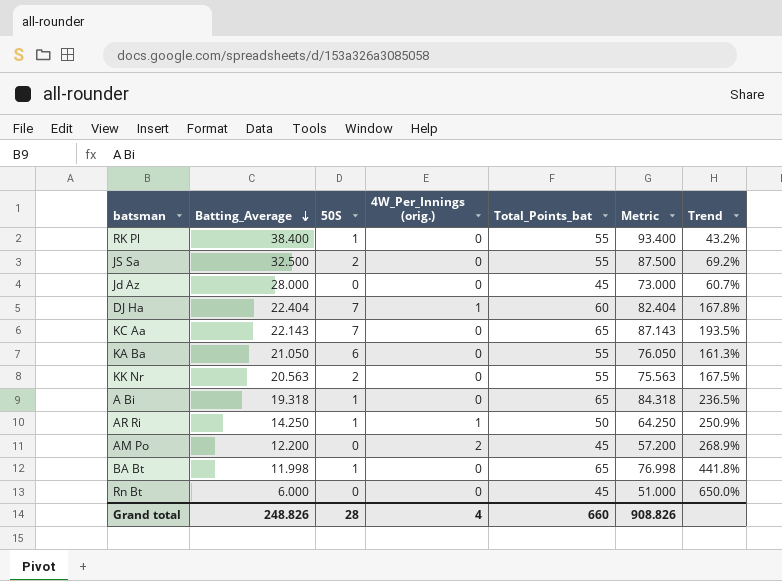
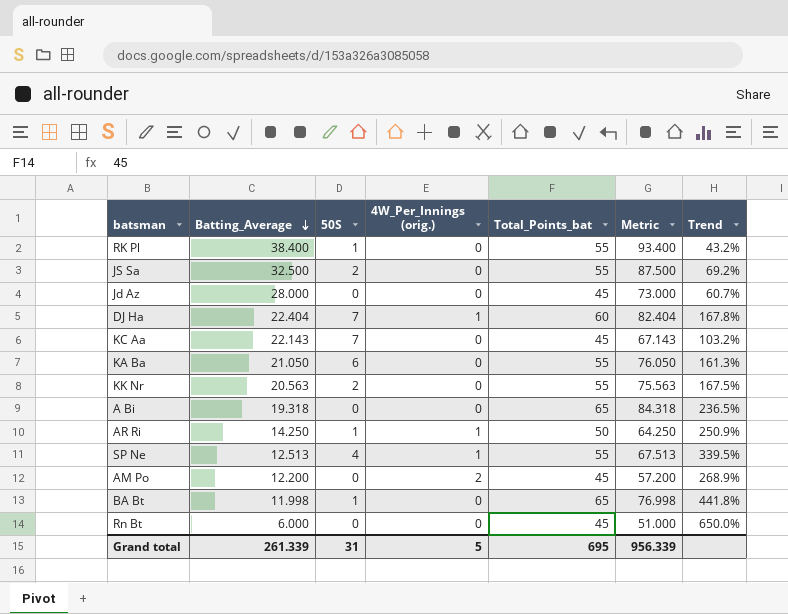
KC Aa | Total_Points_bat: 65 -> 45
KC Aa | Metric: 87.143 -> 67.143
KC Aa | Trend: 193.5% -> 103.2%
A Bi | 50S: 1 -> 0
row SP Ne: none -> 12.513 | 4 | 1 | 55 | 67.513 | 339.5%
Grand total | Batting_Average: 248.826 -> 261.339
Grand total | 50S: 28 -> 31
Grand total | 4W_Per_Innings (orig.): 4 -> 5
Grand total | Total_Points_bat: 660 -> 695
Grand total | Metric: 908.826 -> 956.339

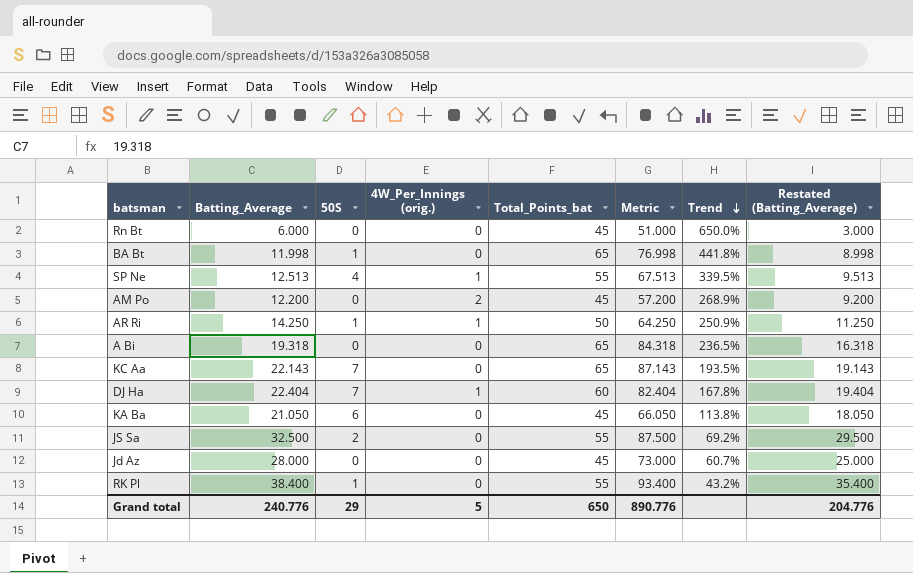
row order: Batting_Average descending -> Trend descending
column Restated (Batting_Average) | formula: none -> [Batting_Average] - 3
row KK Nr: 20.563 | 2 | 0 | 55 | 75.563 | 167.5% -> none
KC Aa | Total_Points_bat: 45 -> 65
KC Aa | Metric: 67.143 -> 87.143
KC Aa | Trend: 103.2% -> 193.5%
KA Ba | Total_Points_bat: 55 -> 45
KA Ba | Metric: 76.050 -> 66.050
KA Ba | Trend: 161.3% -> 113.8%
Grand total | Batting_Average: 261.339 -> 240.776
Grand total | 50S: 31 -> 29
Grand total | Total_Points_bat: 695 -> 650
Grand total | Metric: 956.339 -> 890.776

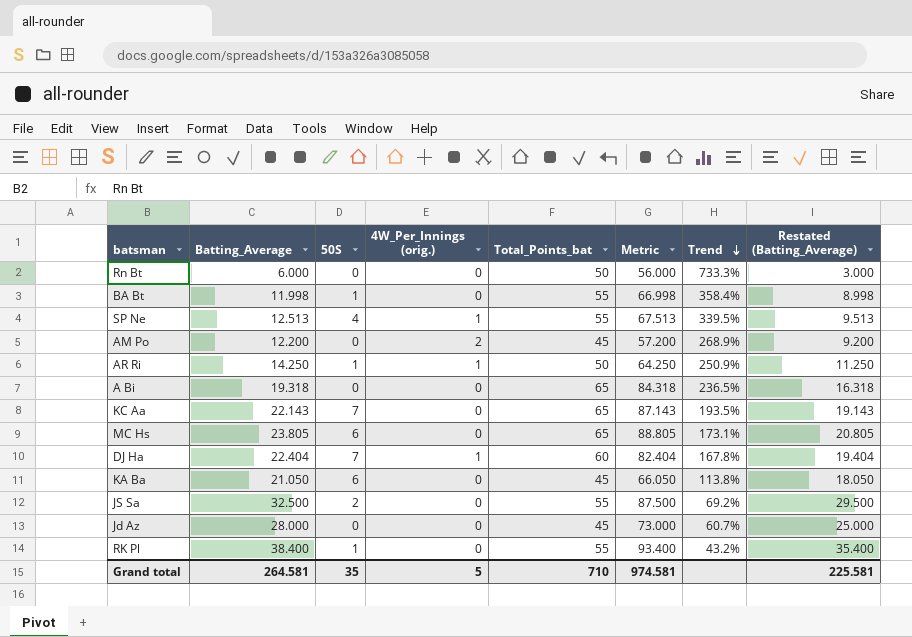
Rn Bt | Total_Points_bat: 45 -> 50
Rn Bt | Metric: 51.000 -> 56.000
Rn Bt | Trend: 650.0% -> 733.3%
BA Bt | Total_Points_bat: 65 -> 55
BA Bt | Metric: 76.998 -> 66.998
BA Bt | Trend: 441.8% -> 358.4%
row MC Hs: none -> 23.805 | 6 | 0 | 65 | 88.805 | 173.1% | 20.805
Grand total | Batting_Average: 240.776 -> 264.581
Grand total | 50S: 29 -> 35
Grand total | Total_Points_bat: 650 -> 710
Grand total | Metric: 890.776 -> 974.581
Grand total | Restated (Batting_Average): 204.776 -> 225.581

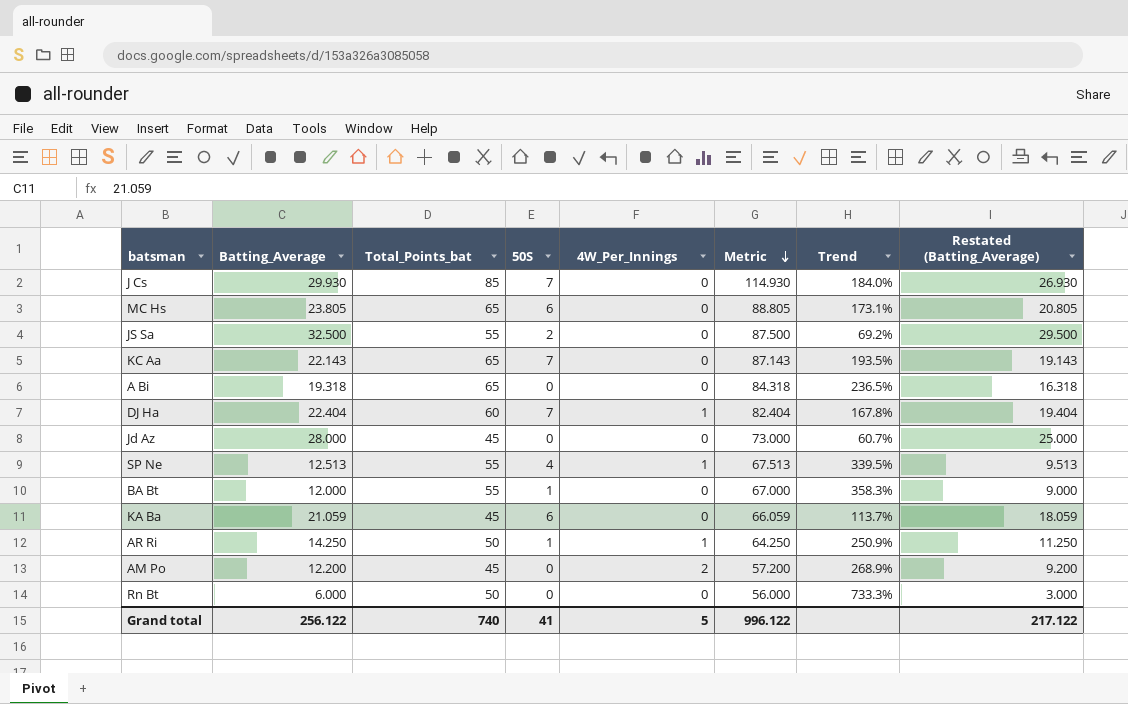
row order: Trend descending -> Metric descending
column Total_Points_bat | position: 5 -> 3
column name: 4W_Per_Innings (orig.) -> 4W_Per_Innings
row RK Pl: 38.400 | 1 | 0 | 55 | 93.400 | 43.2% | 35.400 -> none
row J Cs: none -> 29.930 | 85 | 7 | 0 | 114.930 | 184.0% | 26.930
BA Bt | Batting_Average: 11.998 -> 12.000
BA Bt | Metric: 66.998 -> 67.000
BA Bt | Trend: 358.4% -> 358.3%
BA Bt | Restated (Batting_Average): 8.998 -> 9.000
KA Ba | Batting_Average: 21.050 -> 21.059
KA Ba | Metric: 66.050 -> 66.059
KA Ba | Trend: 113.8% -> 113.7%
KA Ba | Restated (Batting_Average): 18.050 -> 18.059
Grand total | Batting_Average: 264.581 -> 256.122
Grand total | Total_Points_bat: 710 -> 740
Grand total | 50S: 35 -> 41
Grand total | Metric: 974.581 -> 996.122
Grand total | Restated (Batting_Average): 225.581 -> 217.122

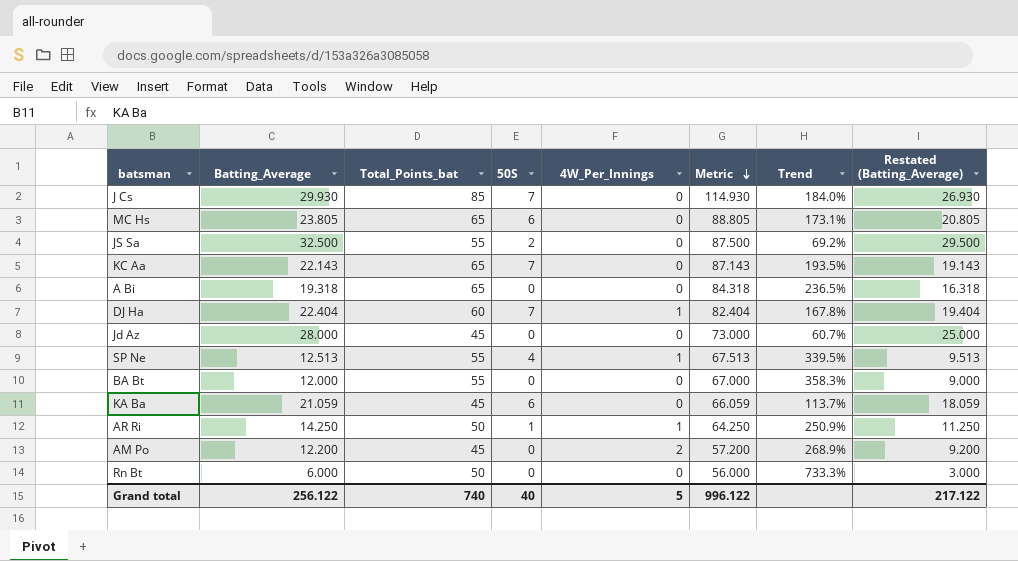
BA Bt | 50S: 1 -> 0
Grand total | 50S: 41 -> 40

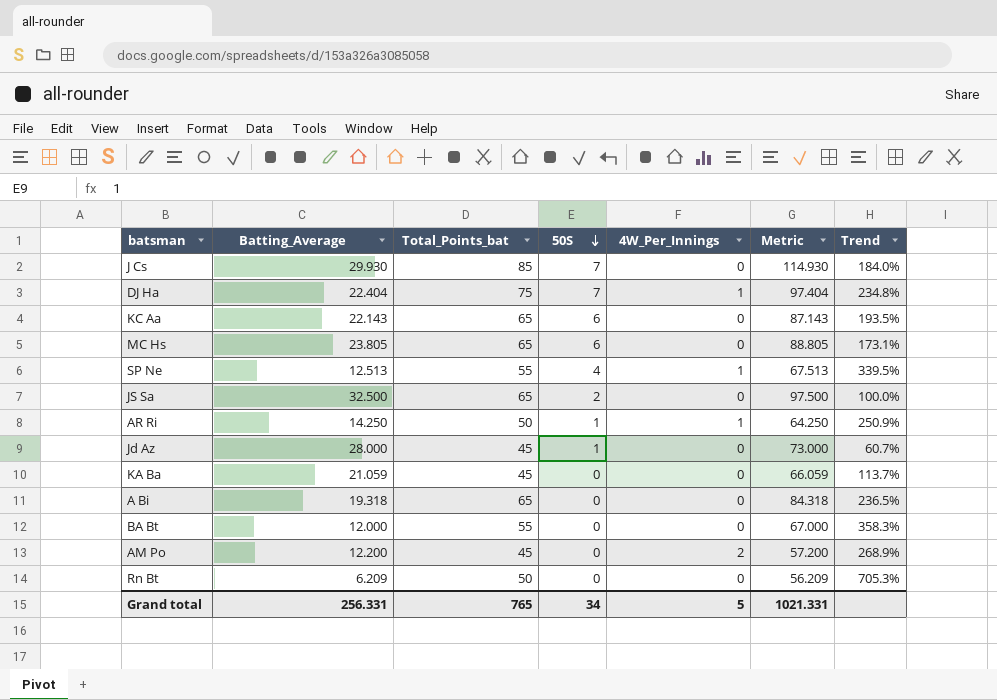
row order: Metric descending -> 50S descending
column Restated (Batting_Average) | formula: [Batting_Average] - 3 -> none
DJ Ha | Total_Points_bat: 60 -> 75
DJ Ha | Metric: 82.404 -> 97.404
DJ Ha | Trend: 167.8% -> 234.8%
KC Aa | 50S: 7 -> 6
JS Sa | Total_Points_bat: 55 -> 65
JS Sa | Metric: 87.500 -> 97.500
JS Sa | Trend: 69.2% -> 100.0%
Jd Az | 50S: 0 -> 1
KA Ba | 50S: 6 -> 0
Rn Bt | Batting_Average: 6.000 -> 6.209
Rn Bt | Metric: 56.000 -> 56.209
Rn Bt | Trend: 733.3% -> 705.3%
Grand total | Batting_Average: 256.122 -> 256.331
Grand total | Total_Points_bat: 740 -> 765
Grand total | 50S: 40 -> 34
Grand total | Metric: 996.122 -> 1021.331

